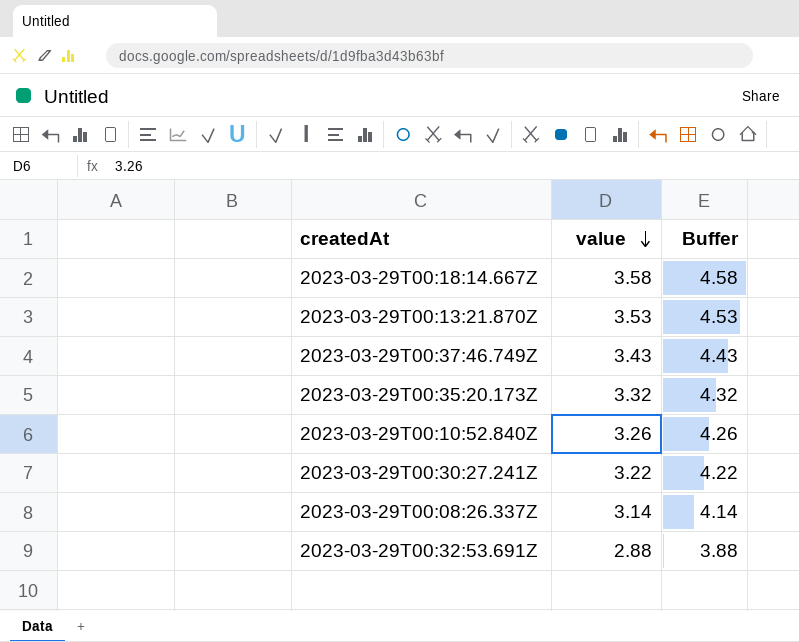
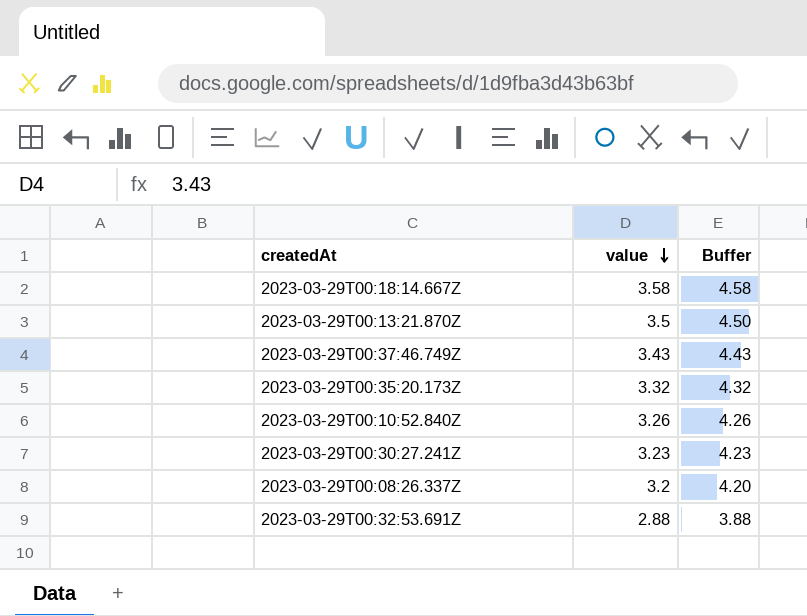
2023-03-29T00:13:21.870Z | value: 3.53 -> 3.5
2023-03-29T00:13:21.870Z | Buffer: 4.53 -> 4.50
2023-03-29T00:30:27.241Z | value: 3.22 -> 3.23
2023-03-29T00:30:27.241Z | Buffer: 4.22 -> 4.23
2023-03-29T00:08:26.337Z | value: 3.14 -> 3.2
2023-03-29T00:08:26.337Z | Buffer: 4.14 -> 4.20

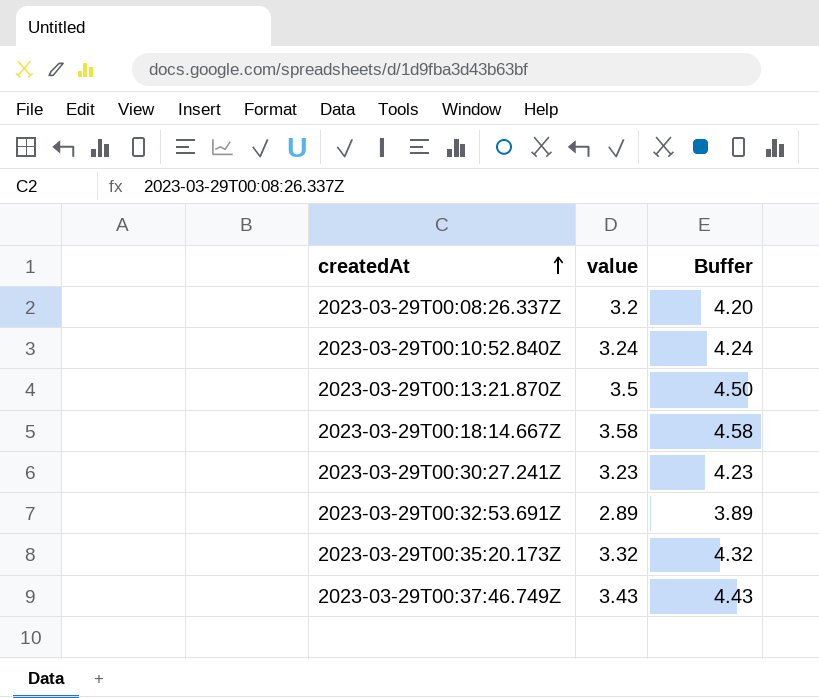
row order: value descending -> createdAt ascending
2023-03-29T00:10:52.840Z | value: 3.26 -> 3.24
2023-03-29T00:10:52.840Z | Buffer: 4.26 -> 4.24
2023-03-29T00:32:53.691Z | value: 2.88 -> 2.89
2023-03-29T00:32:53.691Z | Buffer: 3.88 -> 3.89

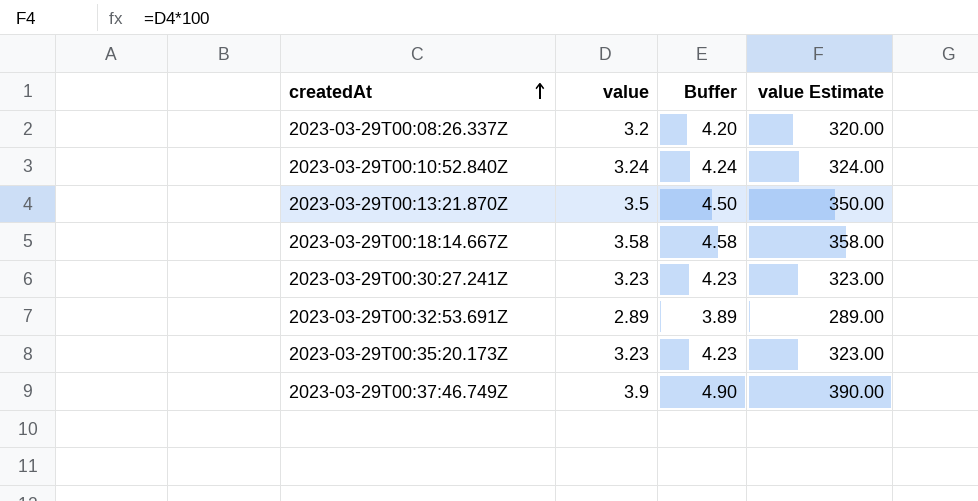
column value Estimate | formula: none -> [value] * 100
2023-03-29T00:35:20.173Z | value: 3.32 -> 3.23
2023-03-29T00:35:20.173Z | Buffer: 4.32 -> 4.23
2023-03-29T00:37:46.749Z | value: 3.43 -> 3.9
2023-03-29T00:37:46.749Z | Buffer: 4.43 -> 4.90

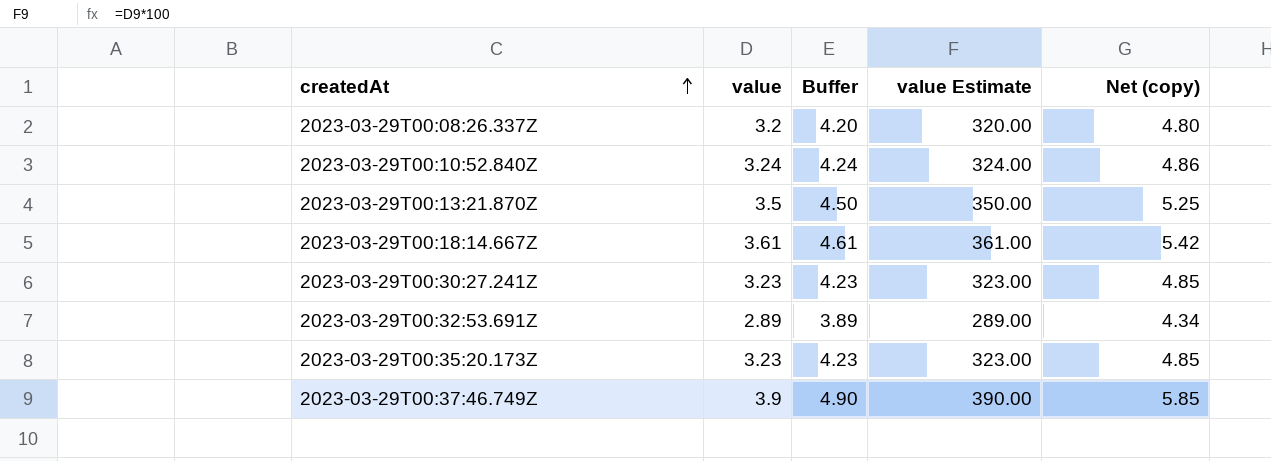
column Net (copy) | formula: none -> [value] * 1.5
2023-03-29T00:18:14.667Z | value: 3.58 -> 3.61
2023-03-29T00:18:14.667Z | Buffer: 4.58 -> 4.61
2023-03-29T00:18:14.667Z | value Estimate: 358.00 -> 361.00

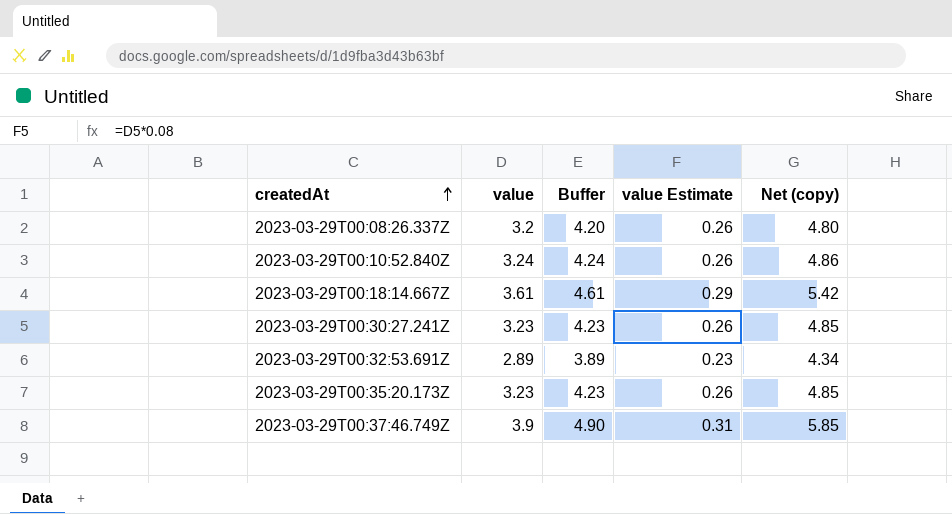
column value Estimate | formula: [value] * 100 -> [value] * 0.08
row 2023-03-29T00:13:21.870Z: 3.5 | 4.50 | 350.00 | 5.25 -> none

